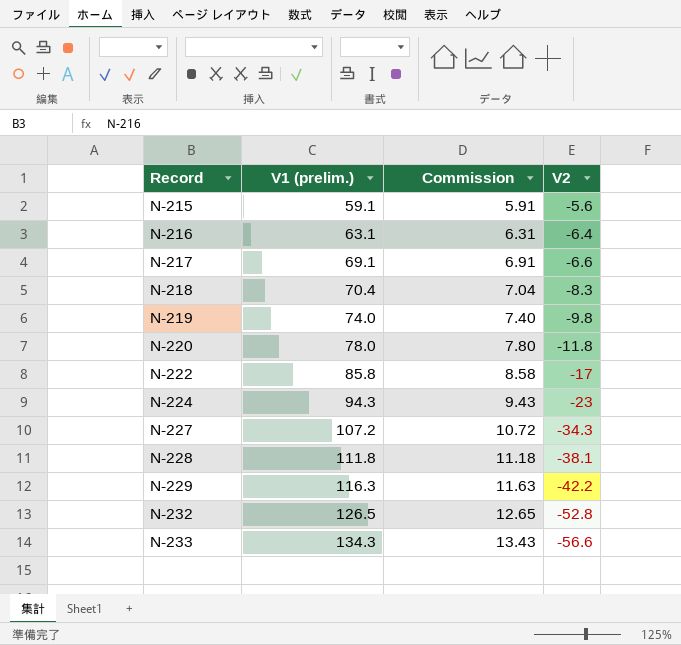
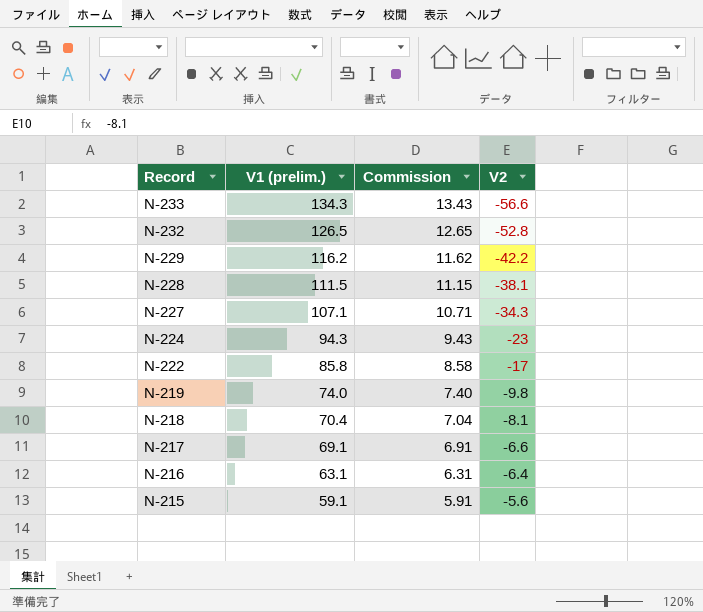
row order: Record ascending -> Record descending
row N-220: 78.0 | 7.80 | -11.8 -> none
N-229 | V1 (prelim.): 116.3 -> 116.2
N-229 | Commission: 11.63 -> 11.62
N-228 | V1 (prelim.): 111.8 -> 111.5
N-228 | Commission: 11.18 -> 11.15
N-227 | V1 (prelim.): 107.2 -> 107.1
N-227 | Commission: 10.72 -> 10.71
N-218 | V2: -8.3 -> -8.1

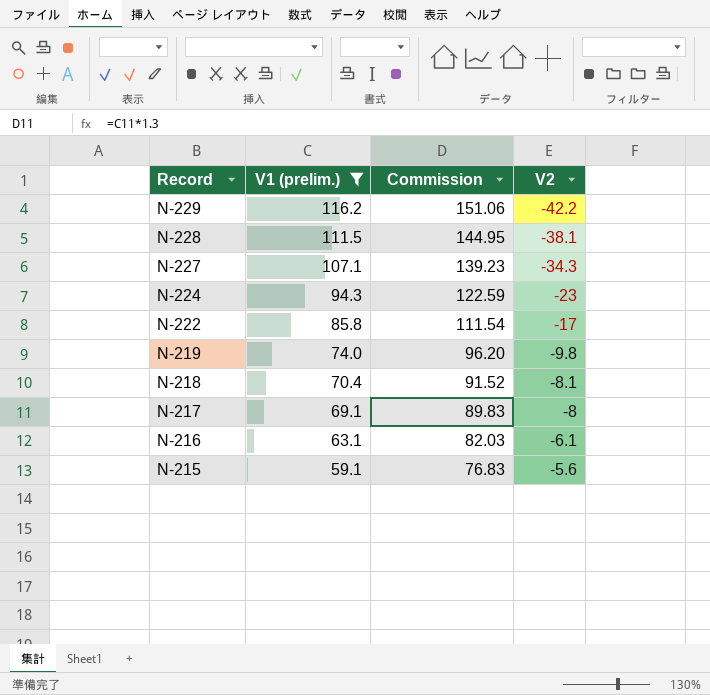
filter: none -> V1 (prelim.) <= 116.2
column Commission | formula: [V1 (prelim.)] * 0.1 -> [V1 (prelim.)] * 1.3
N-217 | V2: -6.6 -> -8
N-216 | V2: -6.4 -> -6.1

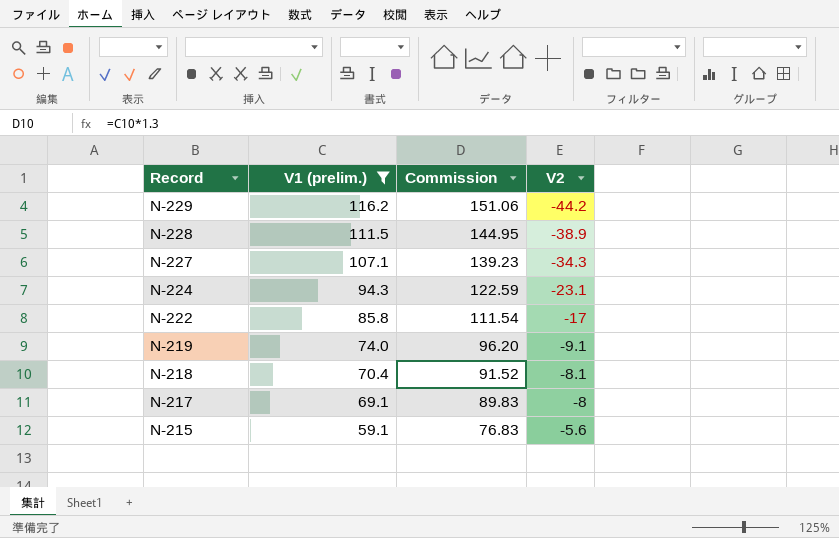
row N-216: 63.1 | 82.03 | -6.1 -> none
N-229 | V2: -42.2 -> -44.2
N-228 | V2: -38.1 -> -38.9
N-224 | V2: -23 -> -23.1
N-219 | V2: -9.8 -> -9.1

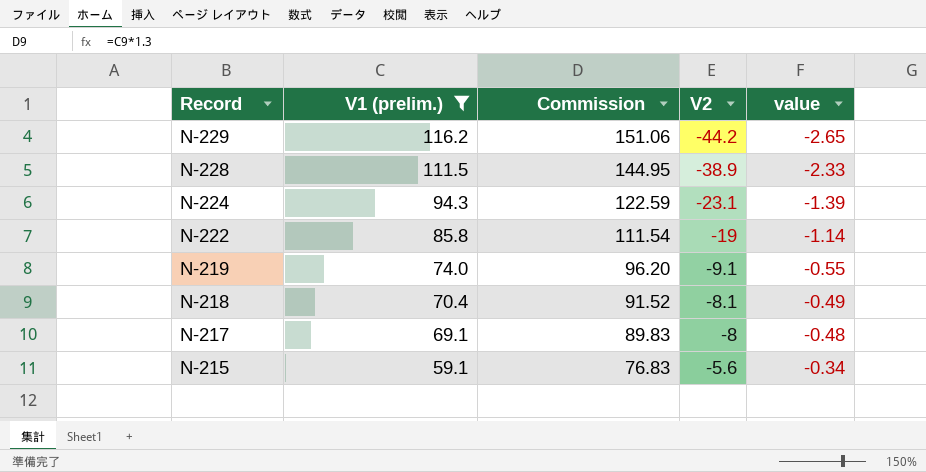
column value | formula: none -> [V2] * 0.06
row N-227: 107.1 | 139.23 | -34.3 -> none
N-222 | V2: -17 -> -19

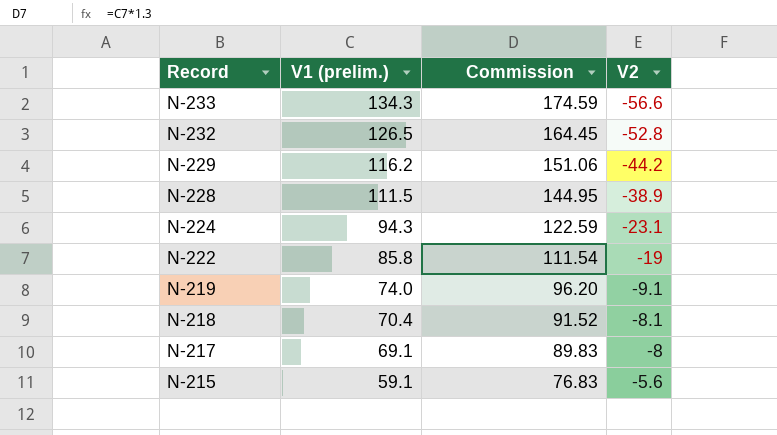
filter: V1 (prelim.) <= 116.2 -> none
column value | formula: [V2] * 0.06 -> none

